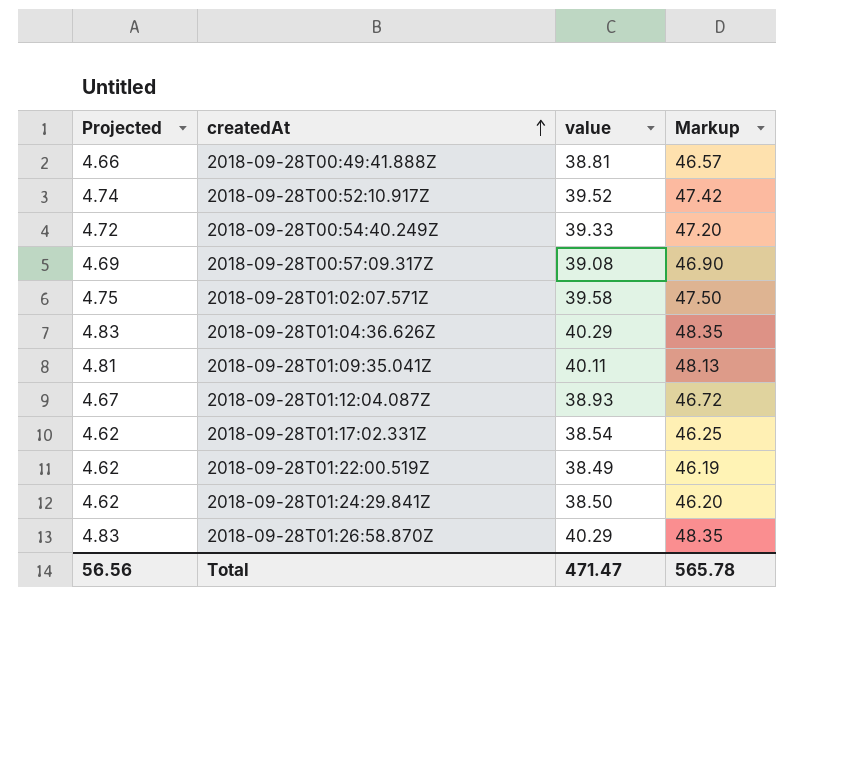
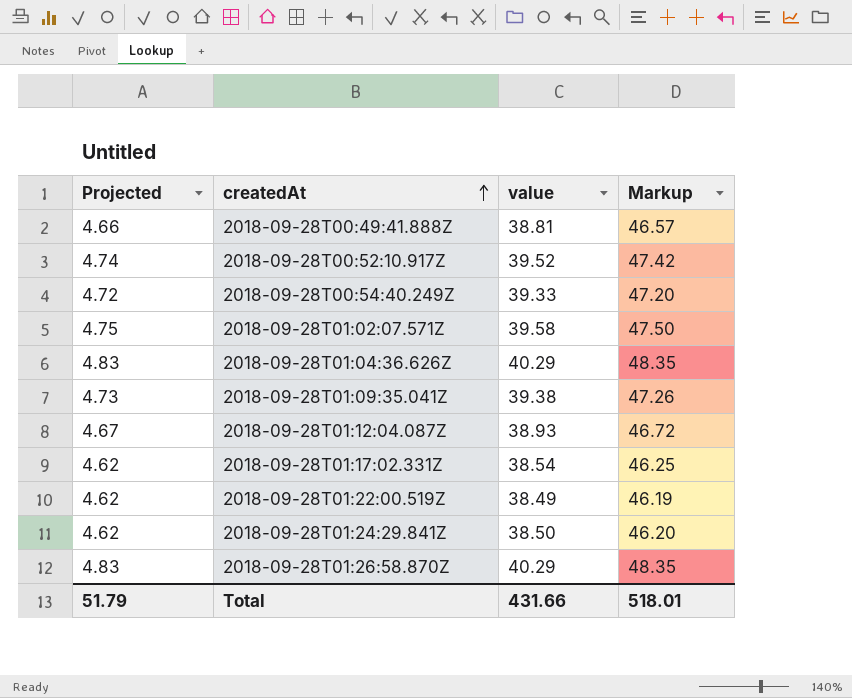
row 2018-09-28T00:57:09.317Z: 4.69 | 39.08 | 46.90 -> none
2018-09-28T01:09:35.041Z | Projected: 4.81 -> 4.73
2018-09-28T01:09:35.041Z | value: 40.11 -> 39.38
2018-09-28T01:09:35.041Z | Markup: 48.13 -> 47.26
Total | Projected: 56.56 -> 51.79
Total | value: 471.47 -> 431.66
Total | Markup: 565.78 -> 518.01

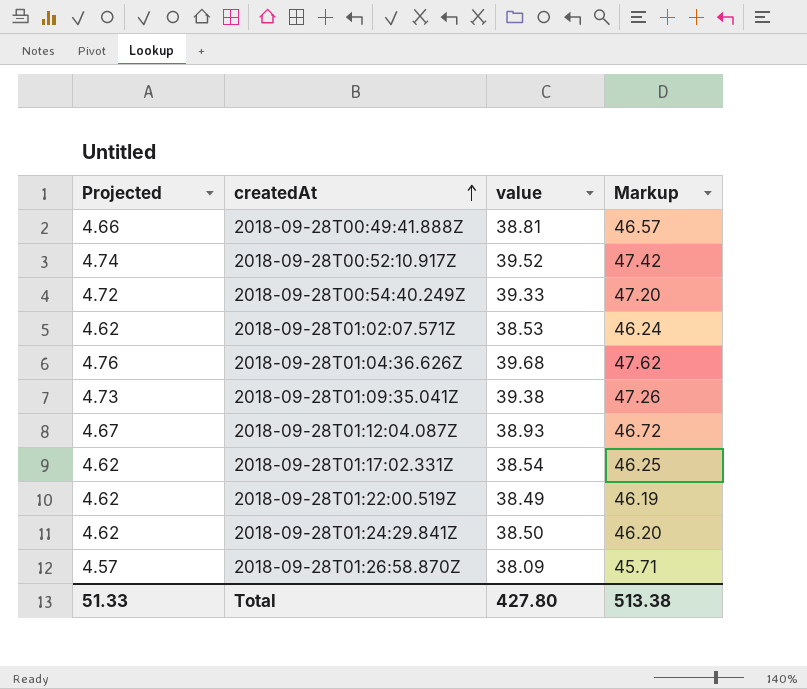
2018-09-28T01:02:07.571Z | Projected: 4.75 -> 4.62
2018-09-28T01:02:07.571Z | value: 39.58 -> 38.53
2018-09-28T01:02:07.571Z | Markup: 47.50 -> 46.24
2018-09-28T01:04:36.626Z | Projected: 4.83 -> 4.76
2018-09-28T01:04:36.626Z | value: 40.29 -> 39.68
2018-09-28T01:04:36.626Z | Markup: 48.35 -> 47.62
2018-09-28T01:26:58.870Z | Projected: 4.83 -> 4.57
2018-09-28T01:26:58.870Z | value: 40.29 -> 38.09
2018-09-28T01:26:58.870Z | Markup: 48.35 -> 45.71
Total | Projected: 51.79 -> 51.33
Total | value: 431.66 -> 427.80
Total | Markup: 518.01 -> 513.38

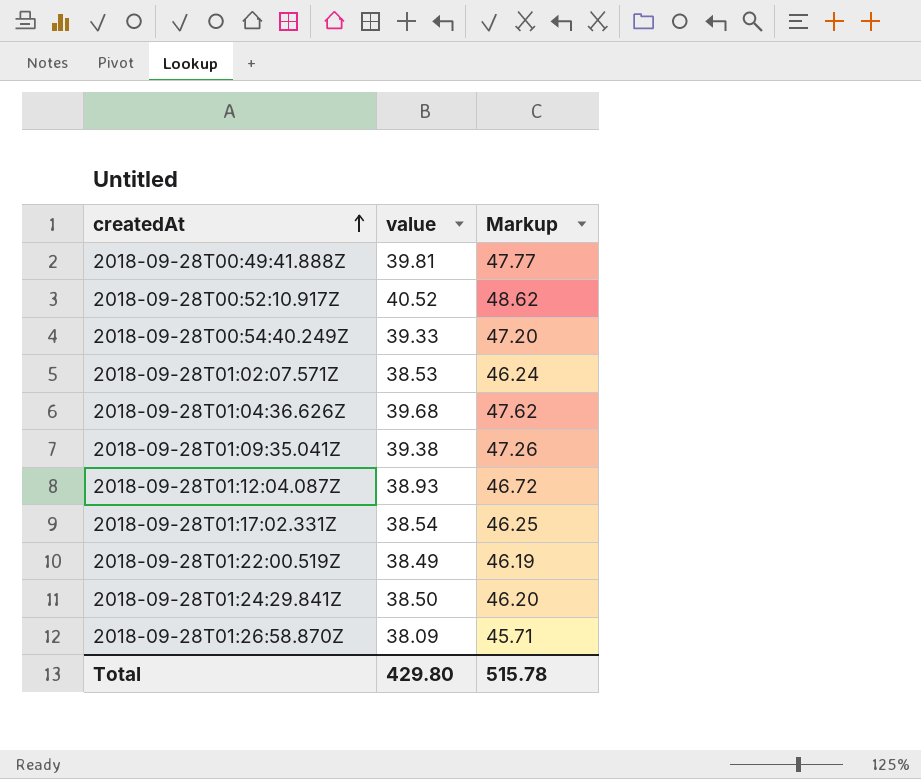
column Projected | formula: [value] * 0.12 -> none
2018-09-28T00:49:41.888Z | value: 38.81 -> 39.81
2018-09-28T00:49:41.888Z | Markup: 46.57 -> 47.77
2018-09-28T00:52:10.917Z | value: 39.52 -> 40.52
2018-09-28T00:52:10.917Z | Markup: 47.42 -> 48.62
Total | value: 427.80 -> 429.80
Total | Markup: 513.38 -> 515.78

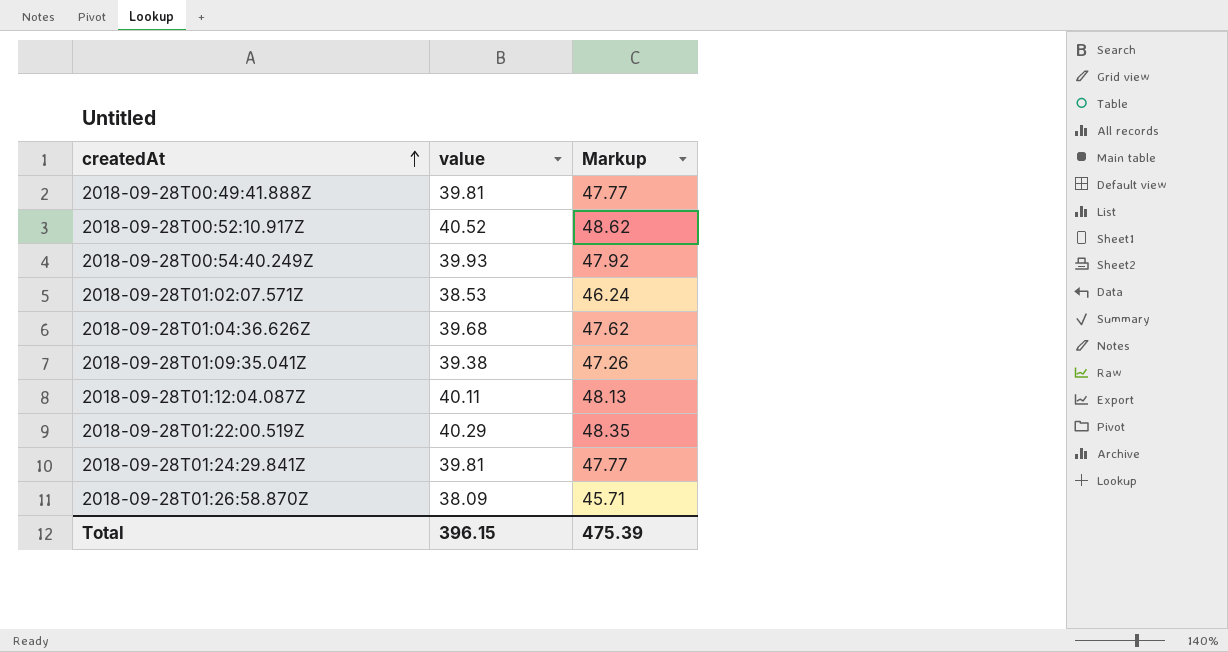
row 2018-09-28T01:17:02.331Z: 38.54 | 46.25 -> none
2018-09-28T00:54:40.249Z | value: 39.33 -> 39.93
2018-09-28T00:54:40.249Z | Markup: 47.20 -> 47.92
2018-09-28T01:12:04.087Z | value: 38.93 -> 40.11
2018-09-28T01:12:04.087Z | Markup: 46.72 -> 48.13
2018-09-28T01:22:00.519Z | value: 38.49 -> 40.29
2018-09-28T01:22:00.519Z | Markup: 46.19 -> 48.35
2018-09-28T01:24:29.841Z | value: 38.50 -> 39.81
2018-09-28T01:24:29.841Z | Markup: 46.20 -> 47.77
Total | value: 429.80 -> 396.15
Total | Markup: 515.78 -> 475.39

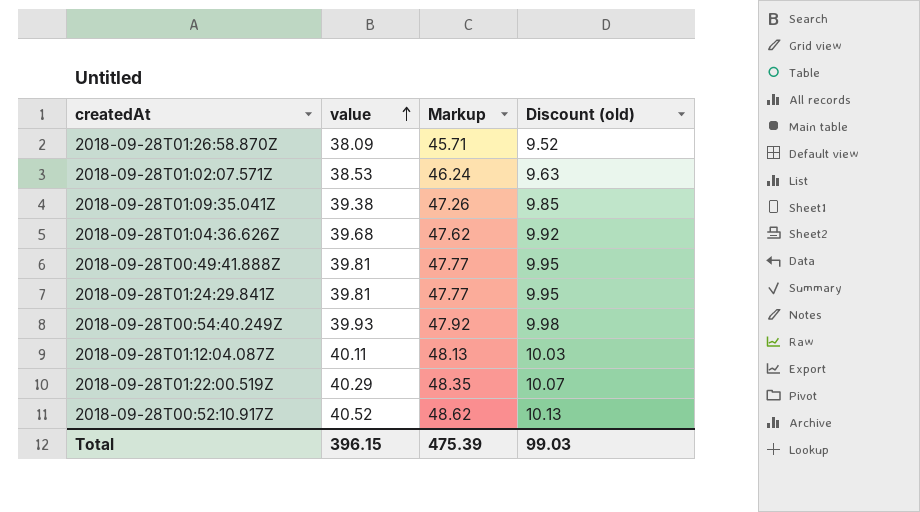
row order: createdAt ascending -> value ascending
column Discount (old) | formula: none -> [value] * 0.25

